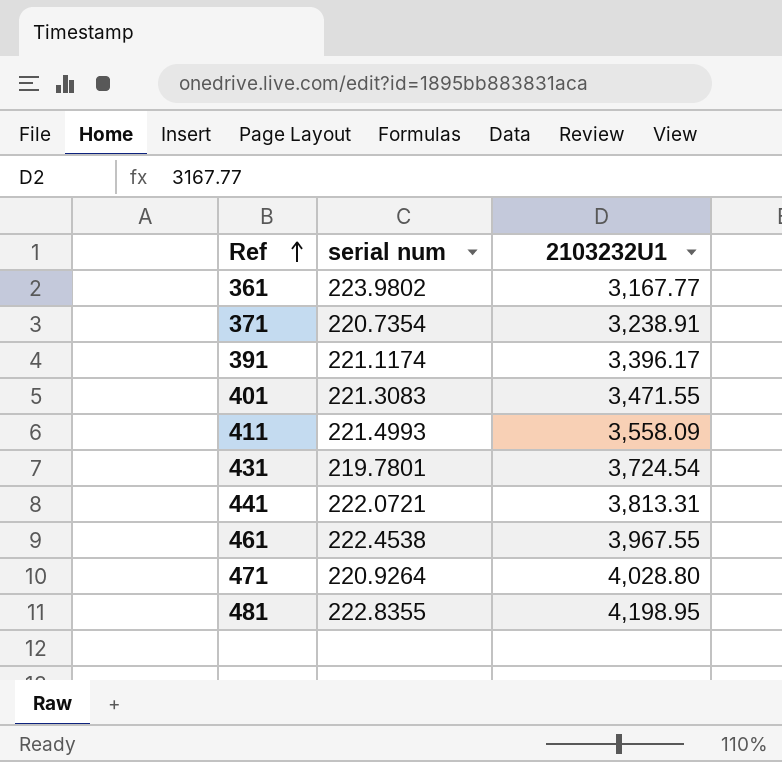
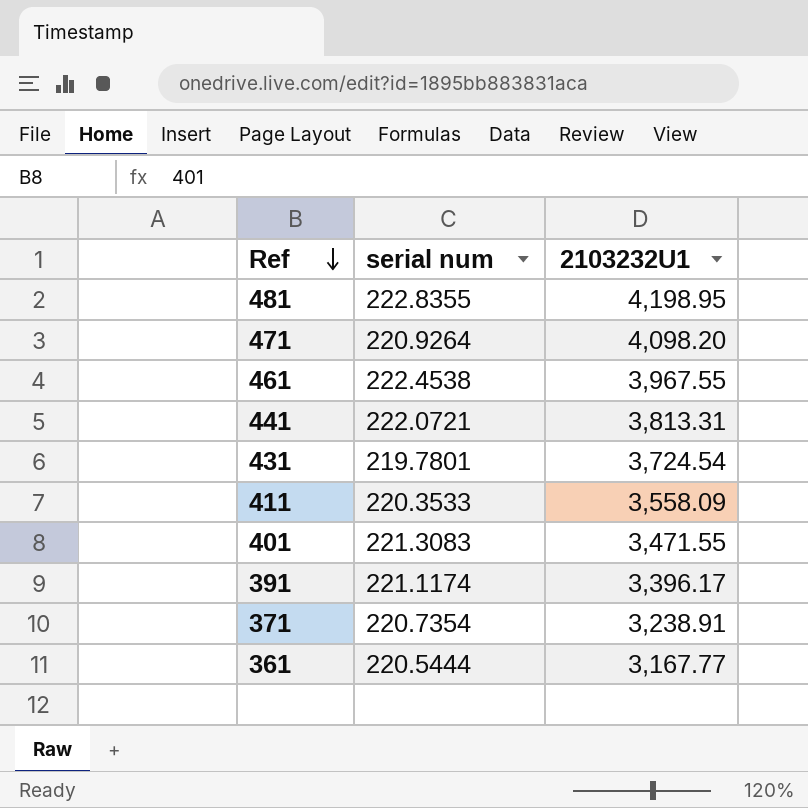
row order: Ref ascending -> Ref descending
471 | 2103232U1: 4,028.80 -> 4,098.20
411 | serial num: 221.4993 -> 220.3533
361 | serial num: 223.9802 -> 220.5444

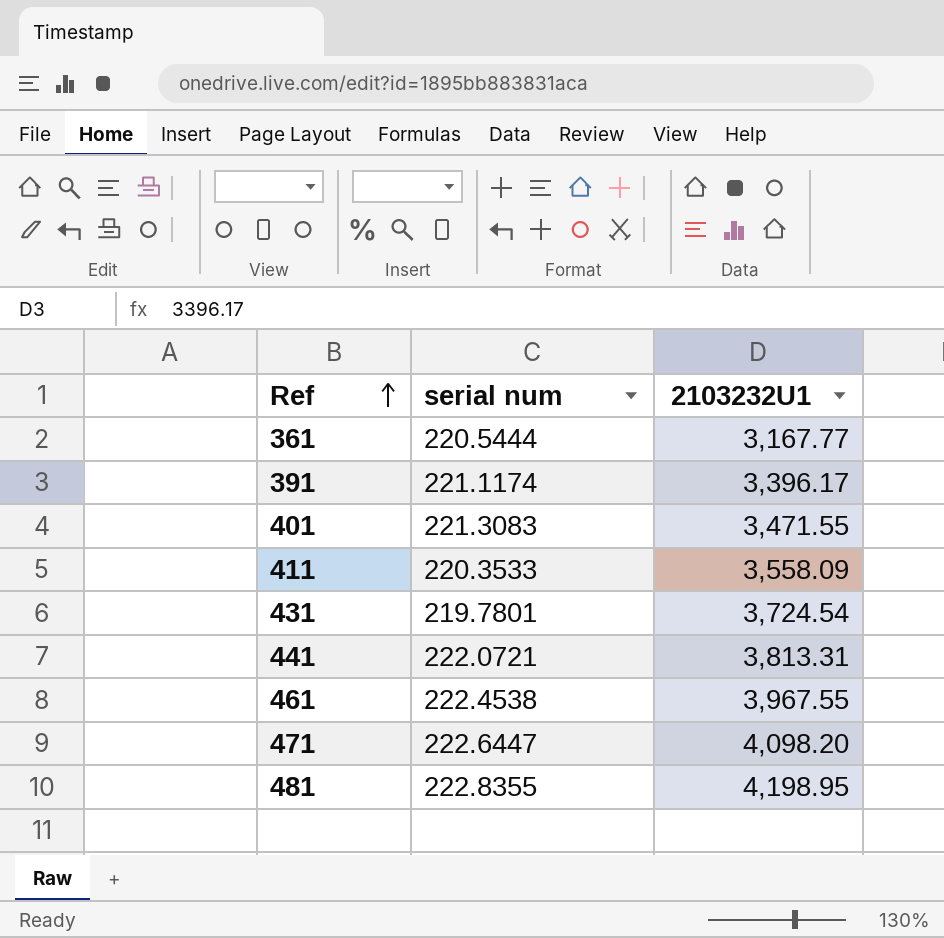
row order: Ref descending -> Ref ascending
row 371: 220.7354 | 3,238.91 -> none
471 | serial num: 220.9264 -> 222.6447

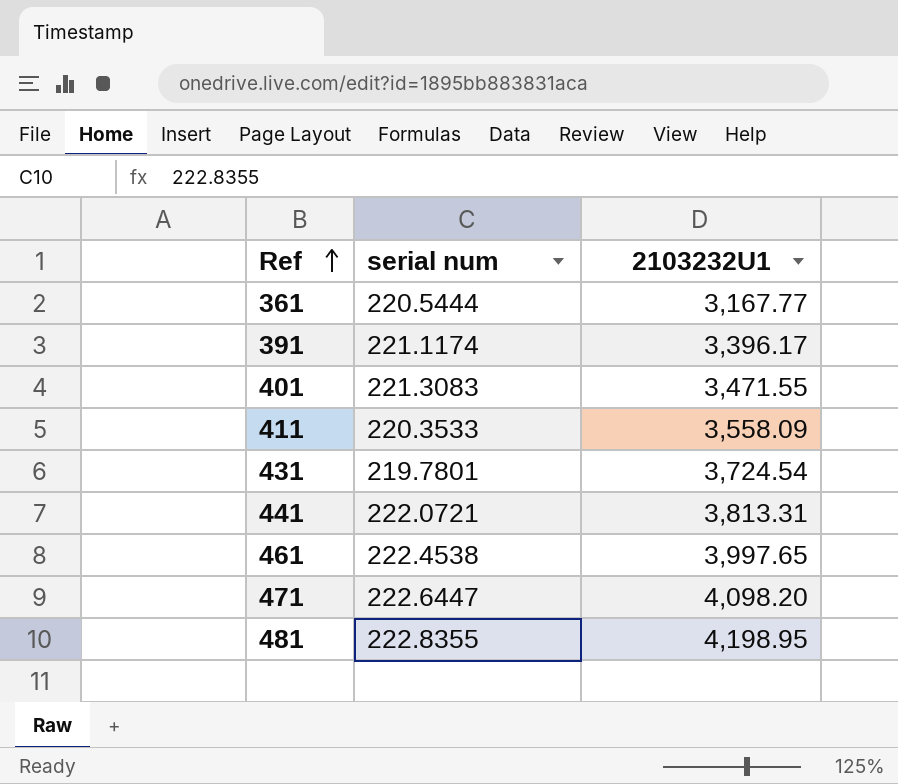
461 | 2103232U1: 3,967.55 -> 3,997.65

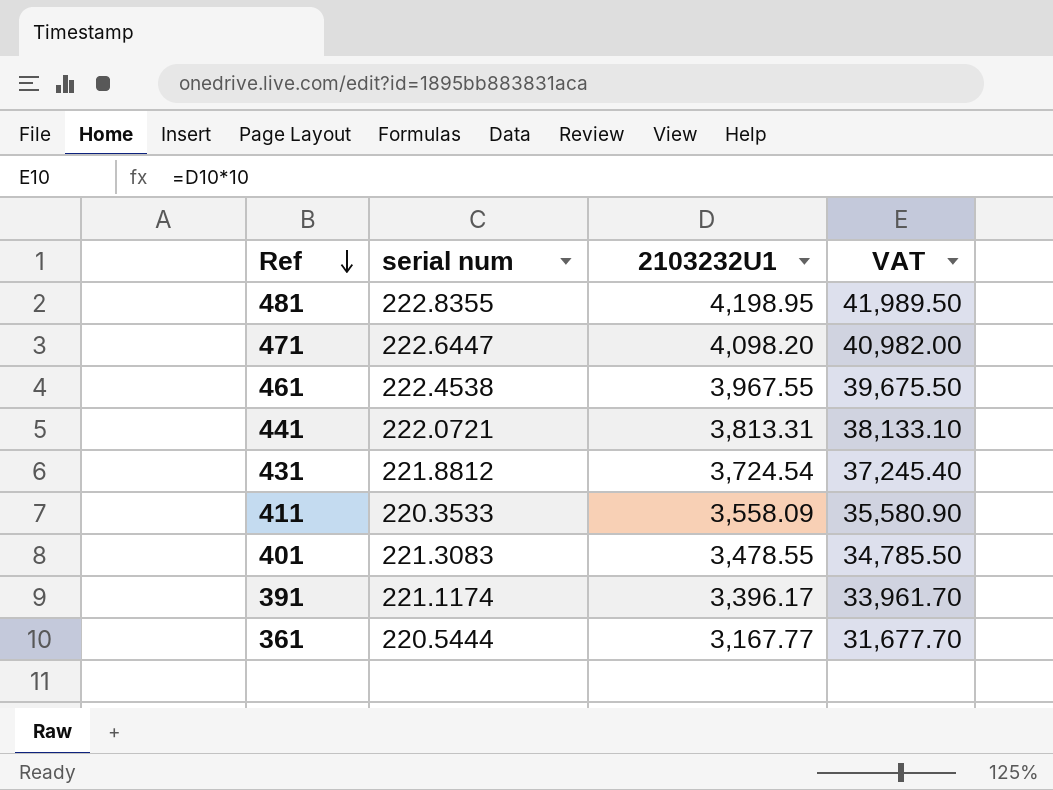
row order: Ref ascending -> Ref descending
column VAT | formula: none -> [2103232U1] * 10
461 | 2103232U1: 3,997.65 -> 3,967.55
431 | serial num: 219.7801 -> 221.8812
401 | 2103232U1: 3,471.55 -> 3,478.55

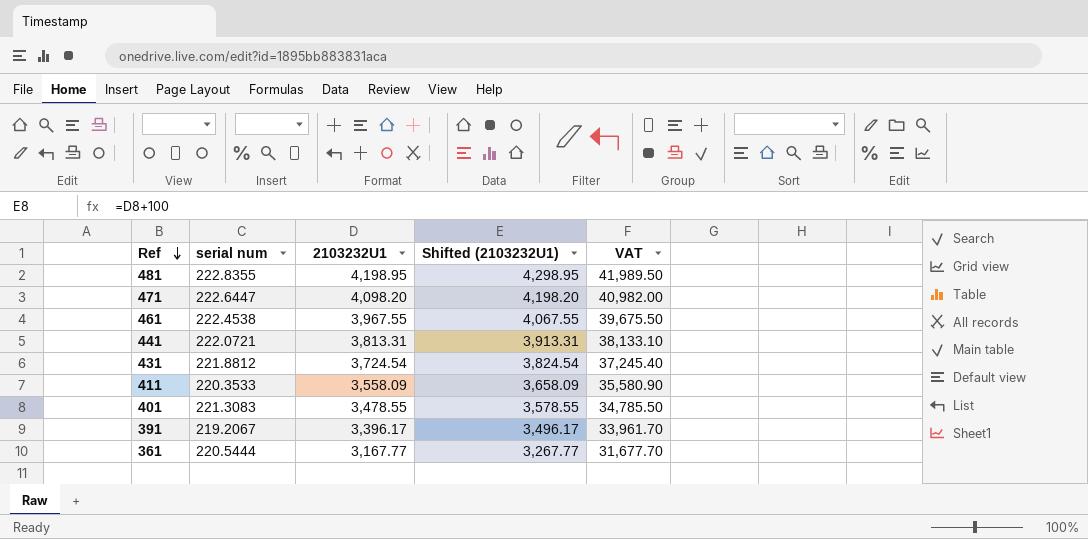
column Shifted (2103232U1) | formula: none -> [2103232U1] + 100
391 | serial num: 221.1174 -> 219.2067

